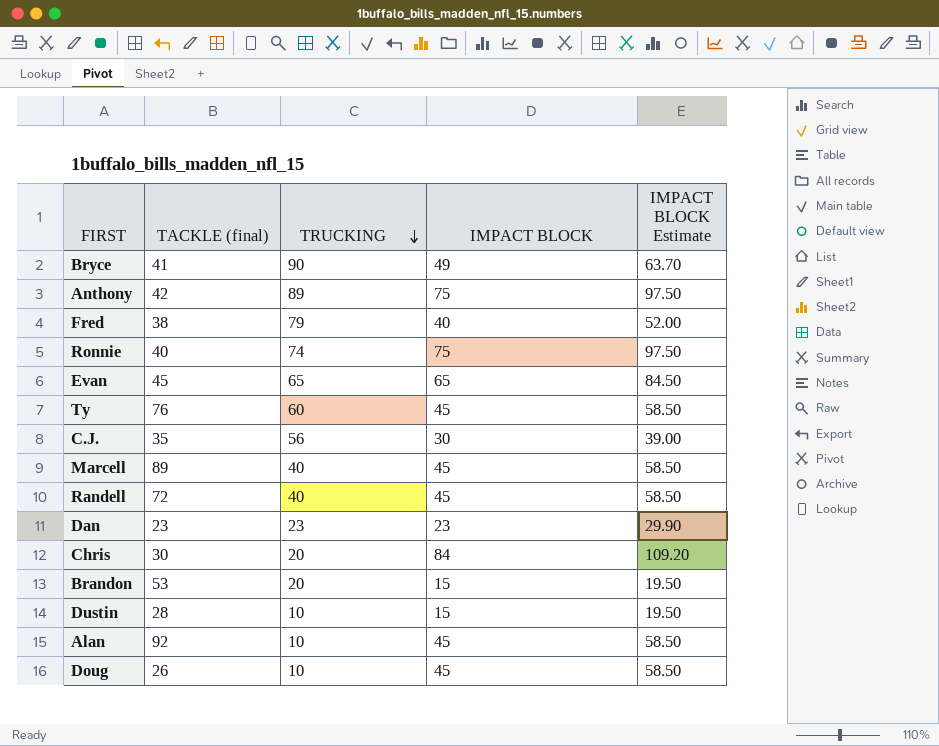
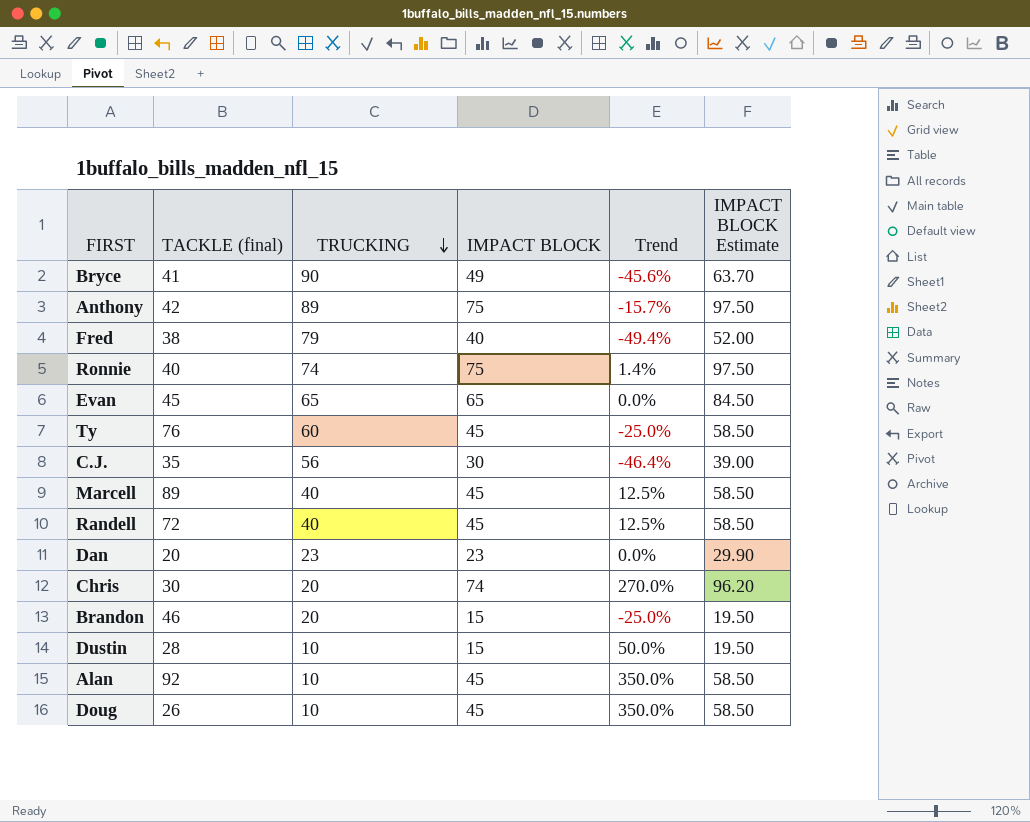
column Trend | formula: none -> ([IMPACT BLOCK] - [TRUCKING]) / [TRUCKING]
Dan | TACKLE (final): 23 -> 20
Chris | IMPACT BLOCK: 84 -> 74
Chris | IMPACT BLOCK Estimate: 109.20 -> 96.20
Brandon | TACKLE (final): 53 -> 46

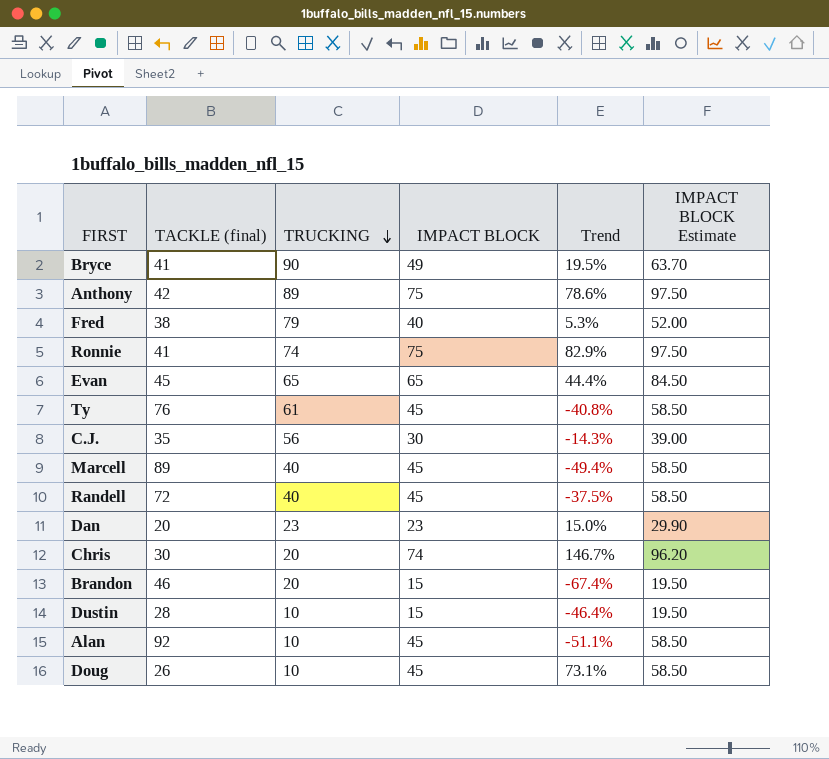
column Trend | formula: ([IMPACT BLOCK] - [TRUCKING]) / [TRUCKING] -> ([IMPACT BLOCK] - [TACKLE (final)]) / [TACKLE (final)]
Ronnie | TACKLE (final): 40 -> 41
Ty | TRUCKING: 60 -> 61

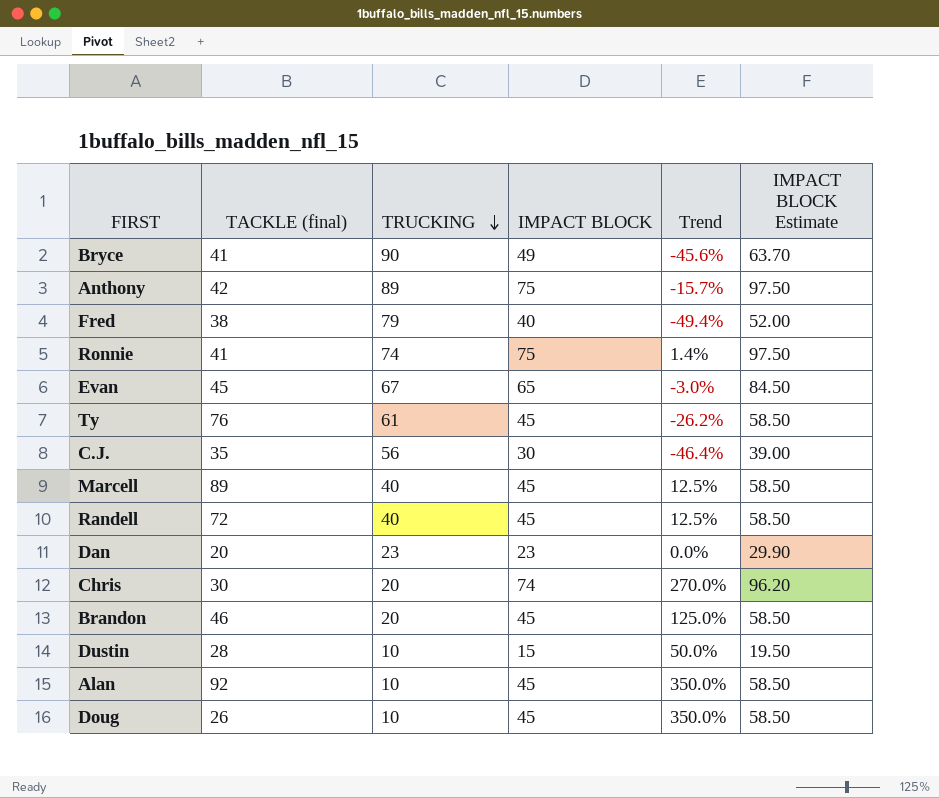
column Trend | formula: ([IMPACT BLOCK] - [TACKLE (final)]) / [TACKLE (final)] -> ([IMPACT BLOCK] - [TRUCKING]) / [TRUCKING]
Evan | TRUCKING: 65 -> 67
Brandon | IMPACT BLOCK: 15 -> 45
Brandon | IMPACT BLOCK Estimate: 19.50 -> 58.50

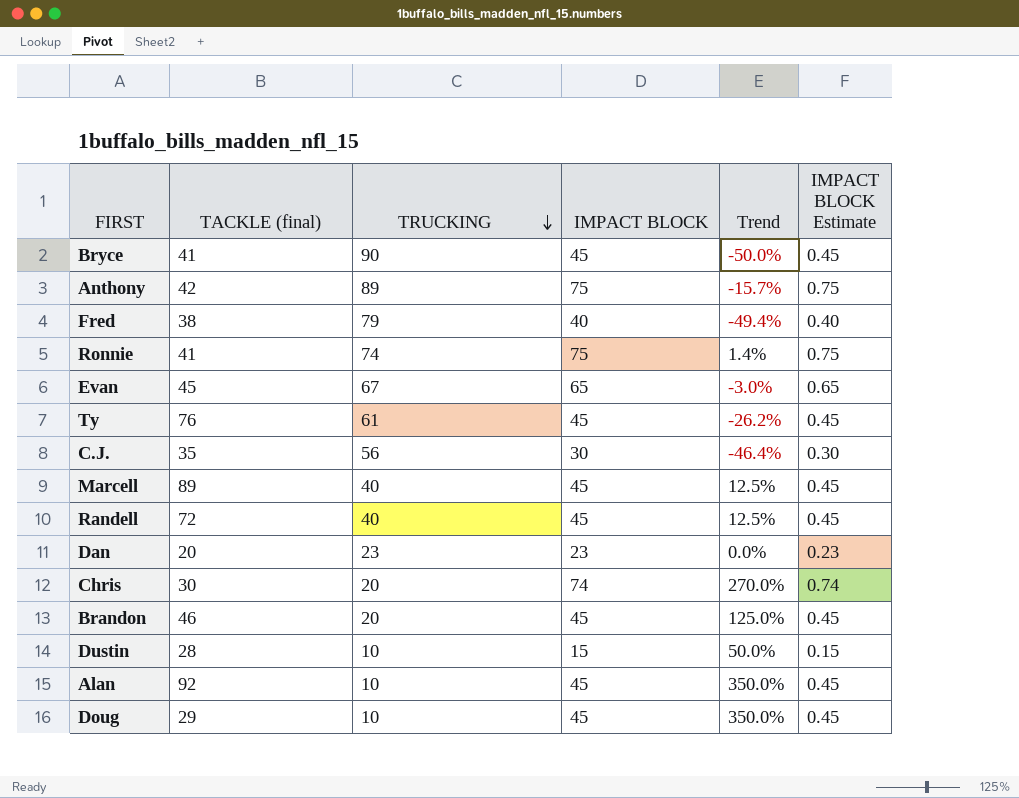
column IMPACT BLOCK Estimate | formula: [IMPACT BLOCK] * 1.3 -> [IMPACT BLOCK] * 0.01
Bryce | IMPACT BLOCK: 49 -> 45
Bryce | Trend: -45.6% -> -50.0%
Doug | TACKLE (final): 26 -> 29

